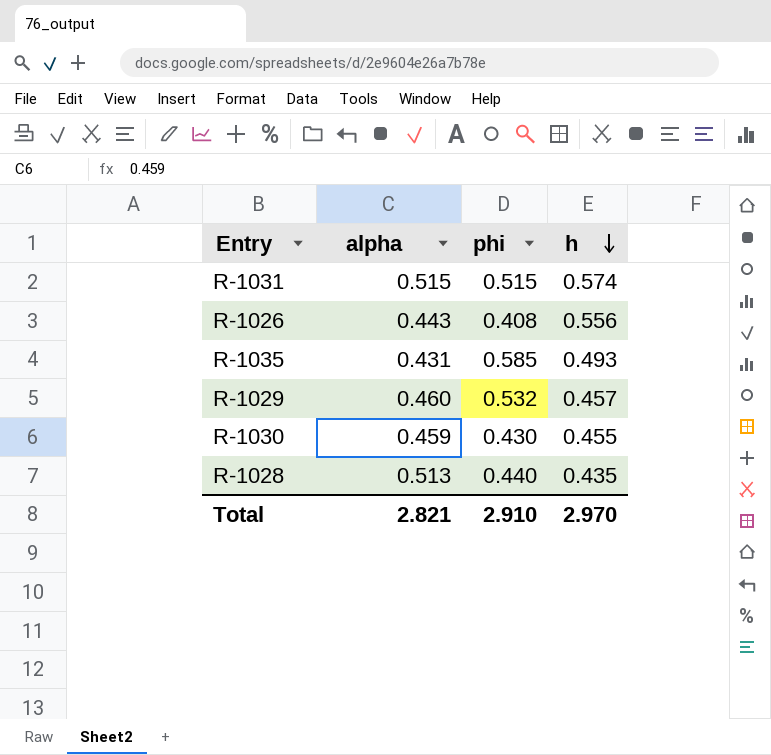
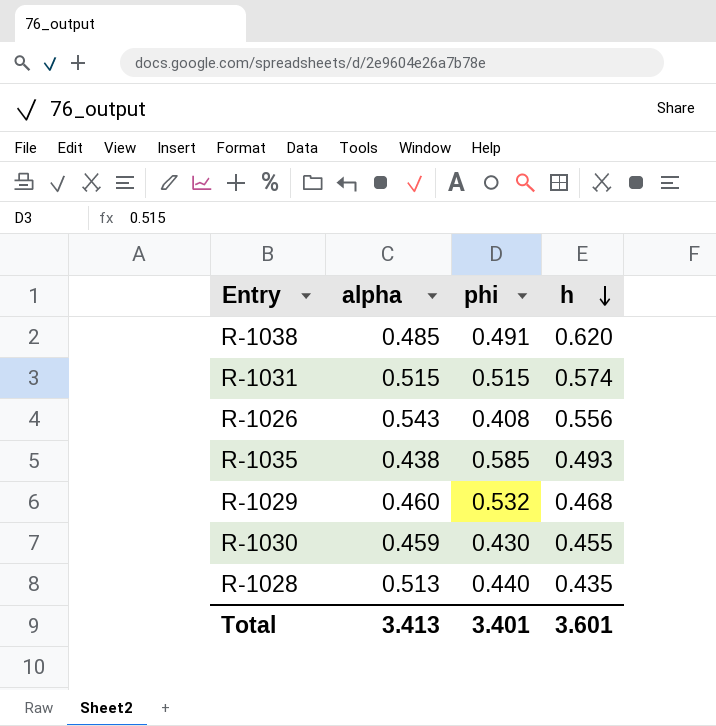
row R-1038: none -> 0.485 | 0.491 | 0.620
R-1026 | alpha: 0.443 -> 0.543
R-1035 | alpha: 0.431 -> 0.438
R-1029 | h: 0.457 -> 0.468
Total | alpha: 2.821 -> 3.413
Total | phi: 2.910 -> 3.401
Total | h: 2.970 -> 3.601

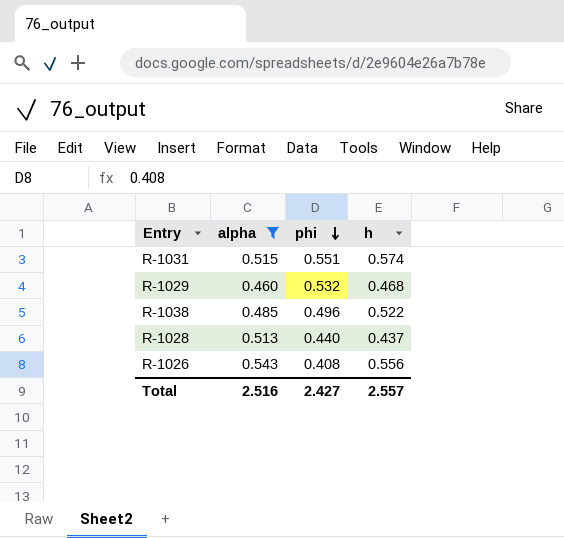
filter: none -> alpha >= 0.460
row order: h descending -> phi descending
R-1031 | phi: 0.515 -> 0.551
R-1038 | phi: 0.491 -> 0.496
R-1038 | h: 0.620 -> 0.522
R-1028 | h: 0.435 -> 0.437
Total | alpha: 3.413 -> 2.516
Total | phi: 3.401 -> 2.427
Total | h: 3.601 -> 2.557

